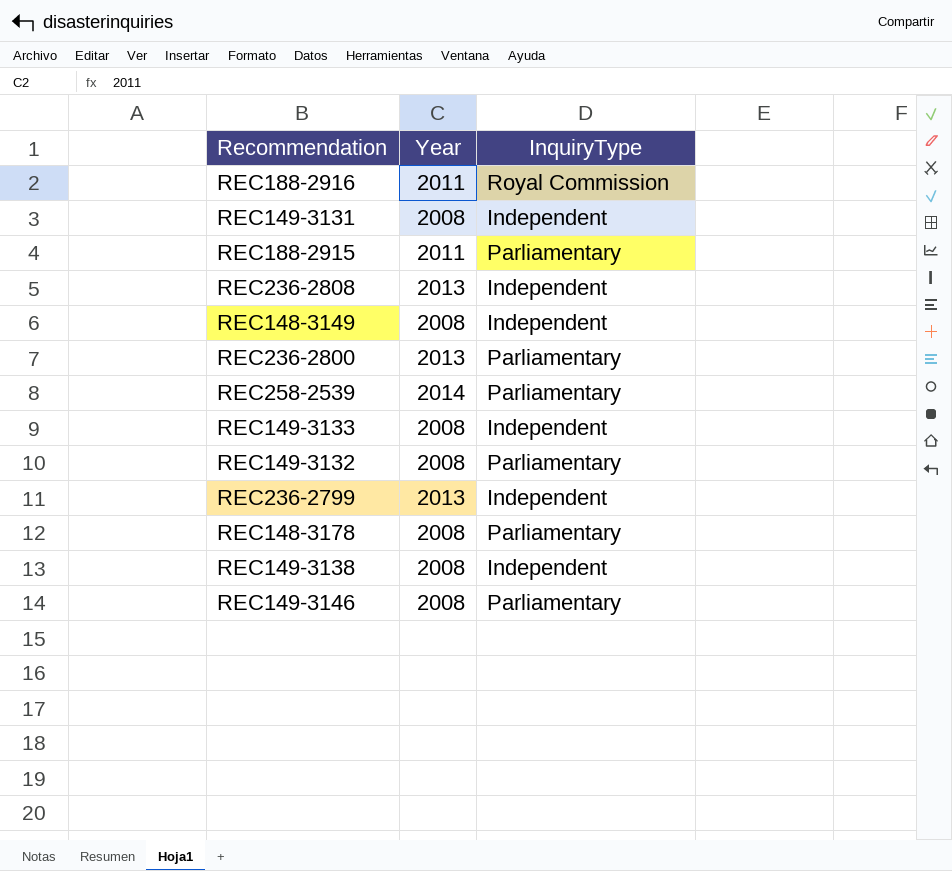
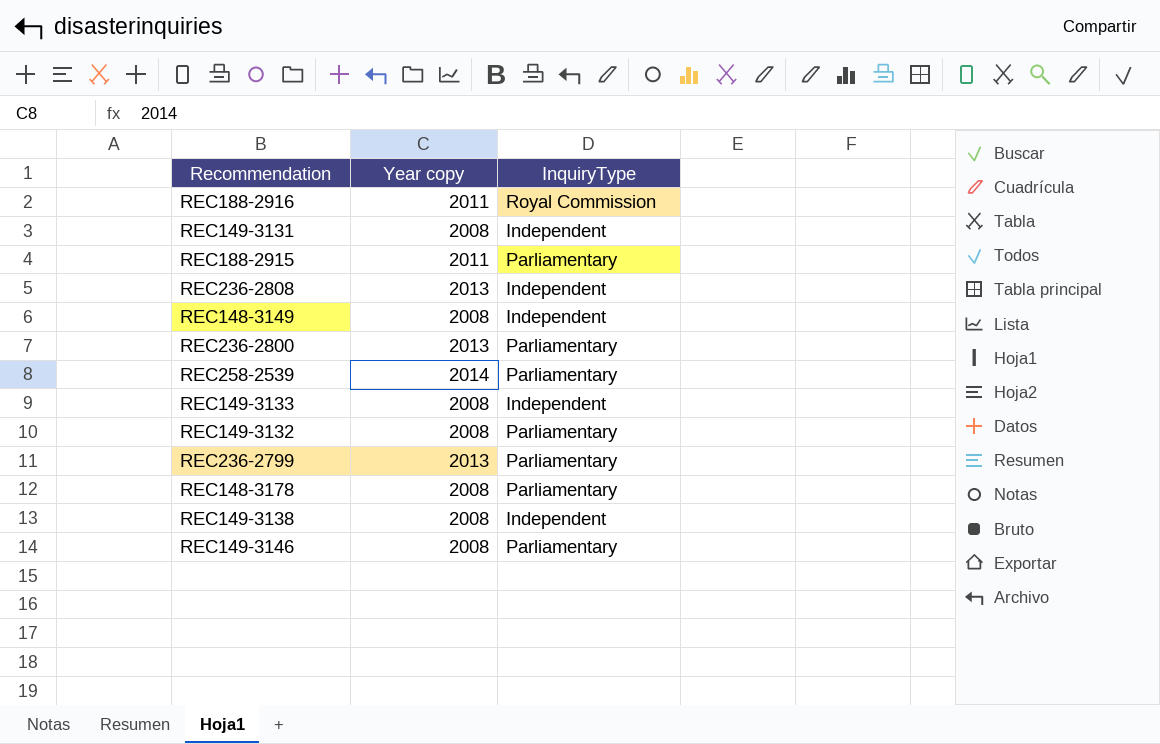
column name: Year -> Year copy
REC236-2799 | InquiryType: Independent -> Parliamentary

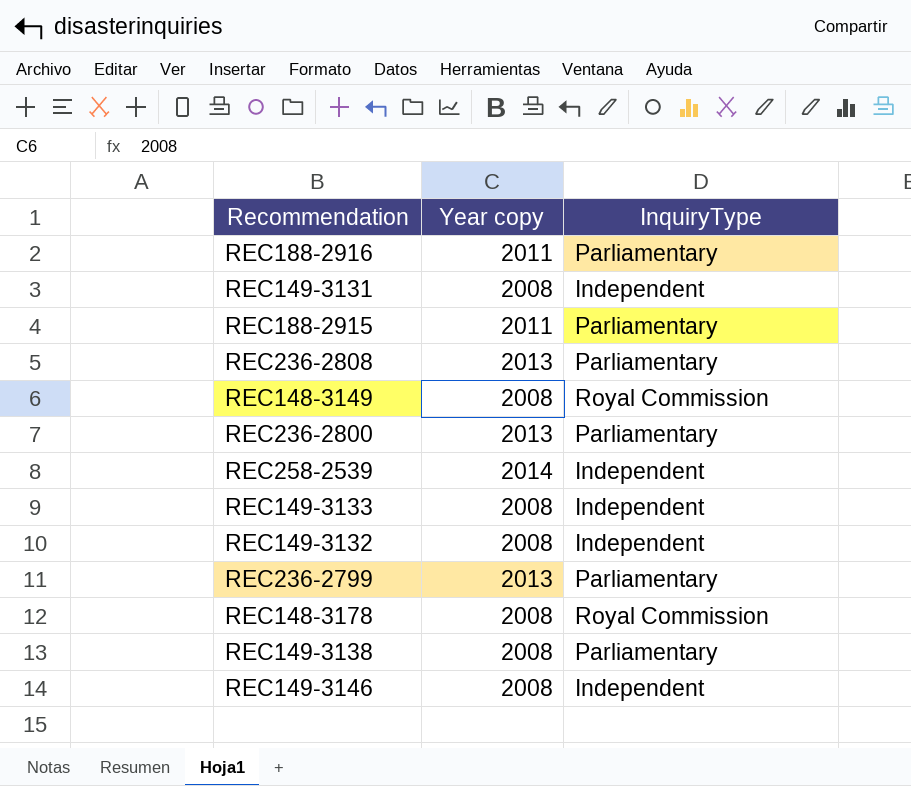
REC188-2916 | InquiryType: Royal Commission -> Parliamentary
REC236-2808 | InquiryType: Independent -> Parliamentary
REC148-3149 | InquiryType: Independent -> Royal Commission
REC258-2539 | InquiryType: Parliamentary -> Independent
REC149-3132 | InquiryType: Parliamentary -> Independent
REC148-3178 | InquiryType: Parliamentary -> Royal Commission
REC149-3138 | InquiryType: Independent -> Parliamentary
REC149-3146 | InquiryType: Parliamentary -> Independent

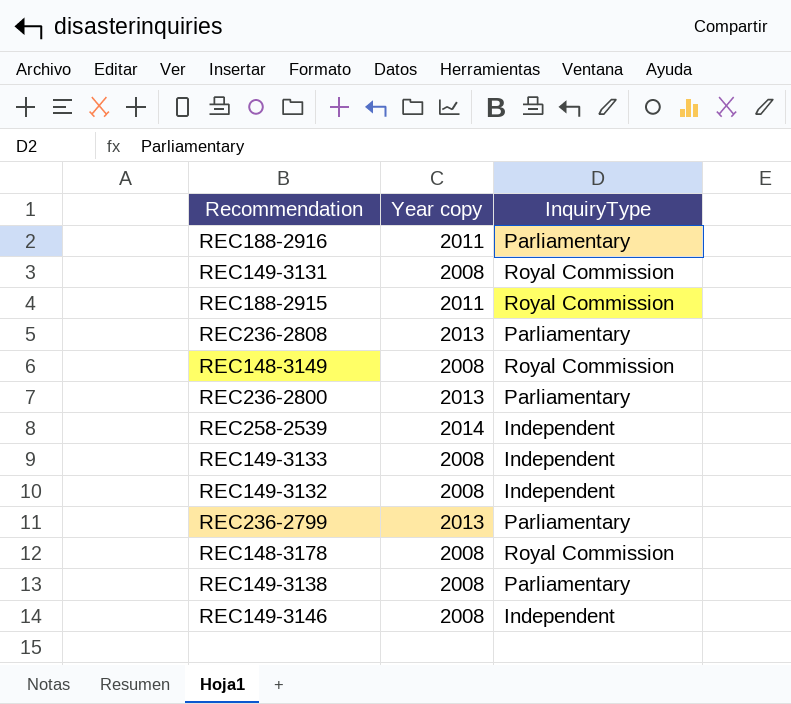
REC149-3131 | InquiryType: Independent -> Royal Commission
REC188-2915 | InquiryType: Parliamentary -> Royal Commission

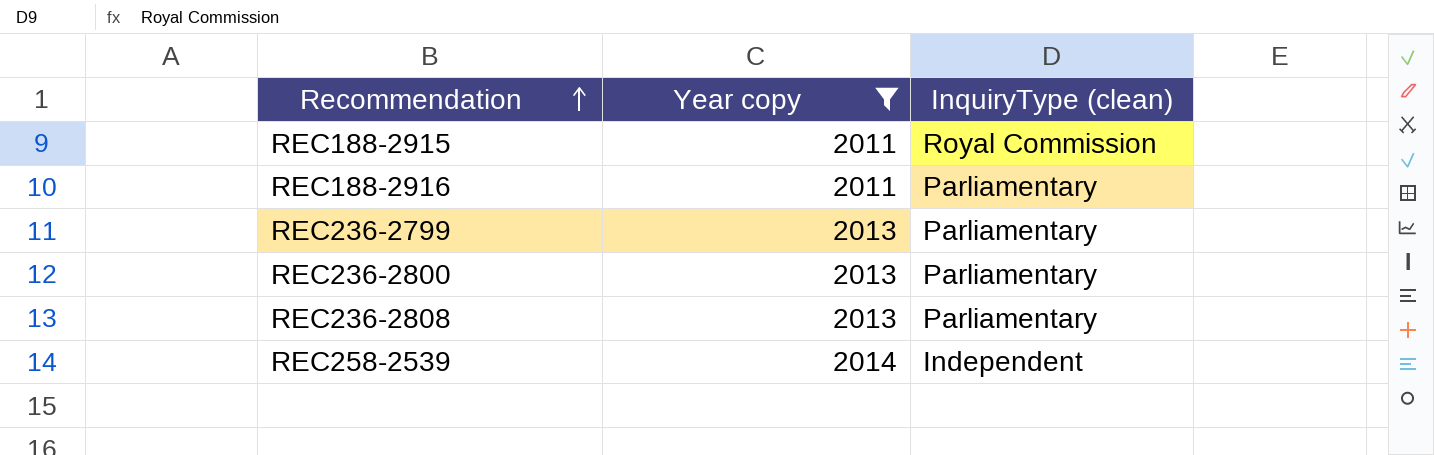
filter: none -> Year copy != 2008
row order: none -> Recommendation ascending
column name: InquiryType -> InquiryType (clean)

